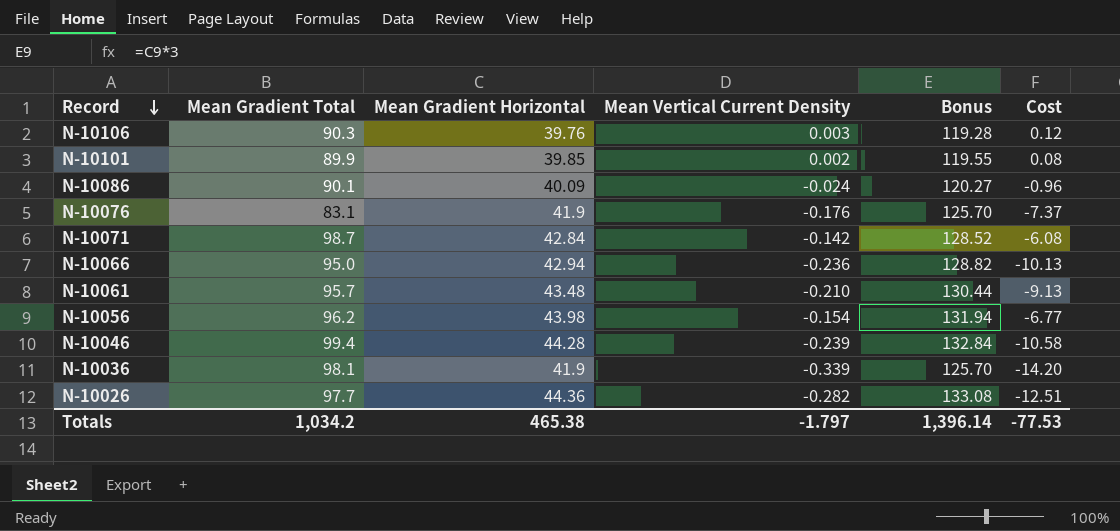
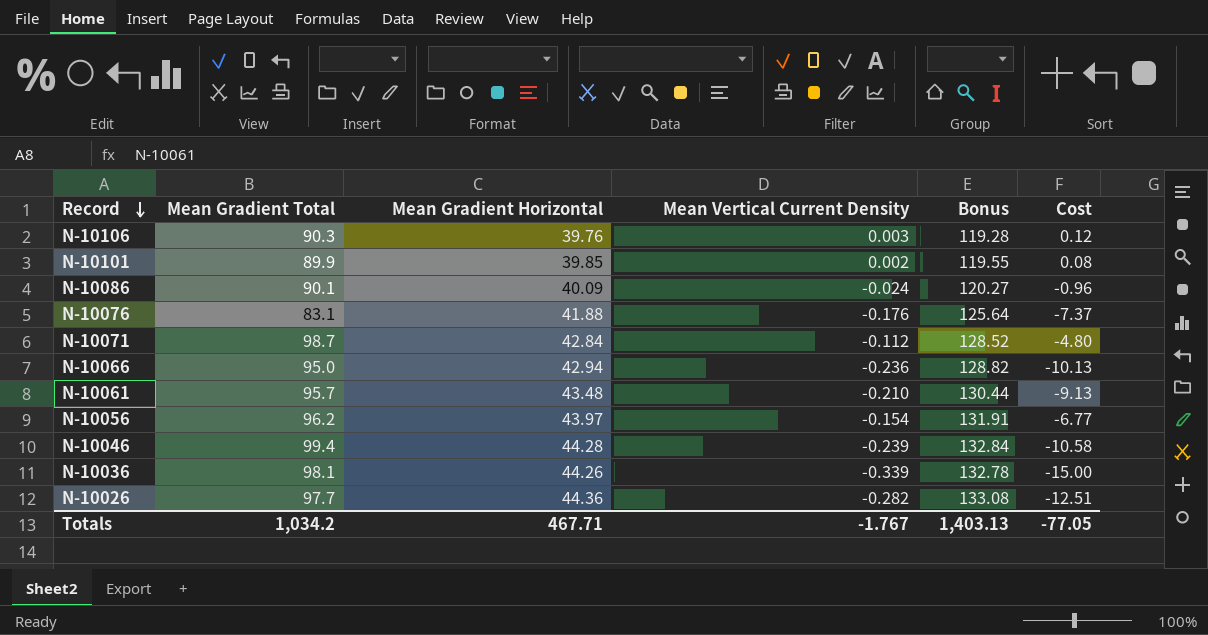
N-10076 | Mean Gradient Horizontal: 41.9 -> 41.88
N-10076 | Bonus: 125.70 -> 125.64
N-10071 | Mean Vertical Current Density: -0.142 -> -0.112
N-10071 | Cost: -6.08 -> -4.80
N-10056 | Mean Gradient Horizontal: 43.98 -> 43.97
N-10056 | Bonus: 131.94 -> 131.91
N-10036 | Mean Gradient Horizontal: 41.9 -> 44.26
N-10036 | Bonus: 125.70 -> 132.78
N-10036 | Cost: -14.20 -> -15.00
Totals | Mean Gradient Horizontal: 465.38 -> 467.71
Totals | Mean Vertical Current Density: -1.797 -> -1.767
Totals | Bonus: 1,396.14 -> 1,403.13
Totals | Cost: -77.53 -> -77.05

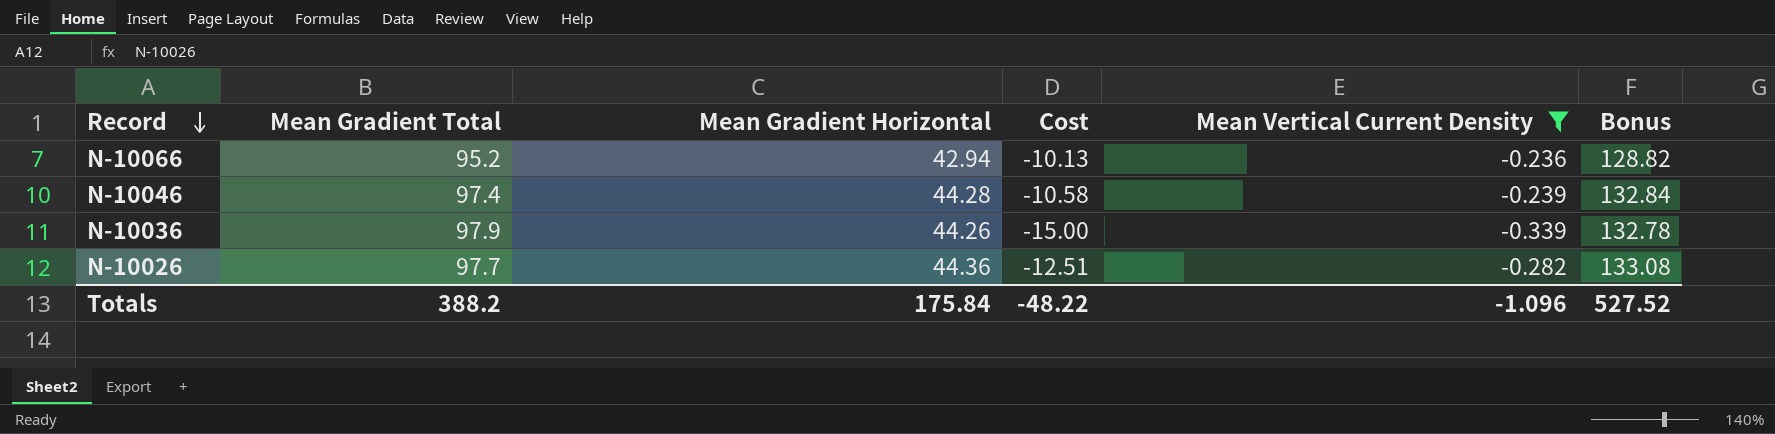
filter: none -> Mean Vertical Current Density <= -0.236
column Cost | position: 6 -> 4
N-10066 | Mean Gradient Total: 95.0 -> 95.2
N-10046 | Mean Gradient Total: 99.4 -> 97.4
N-10036 | Mean Gradient Total: 98.1 -> 97.9
Totals | Mean Gradient Total: 1,034.2 -> 388.2
Totals | Mean Gradient Horizontal: 467.71 -> 175.84
Totals | Cost: -77.05 -> -48.22
Totals | Mean Vertical Current Density: -1.767 -> -1.096
Totals | Bonus: 1,403.13 -> 527.52

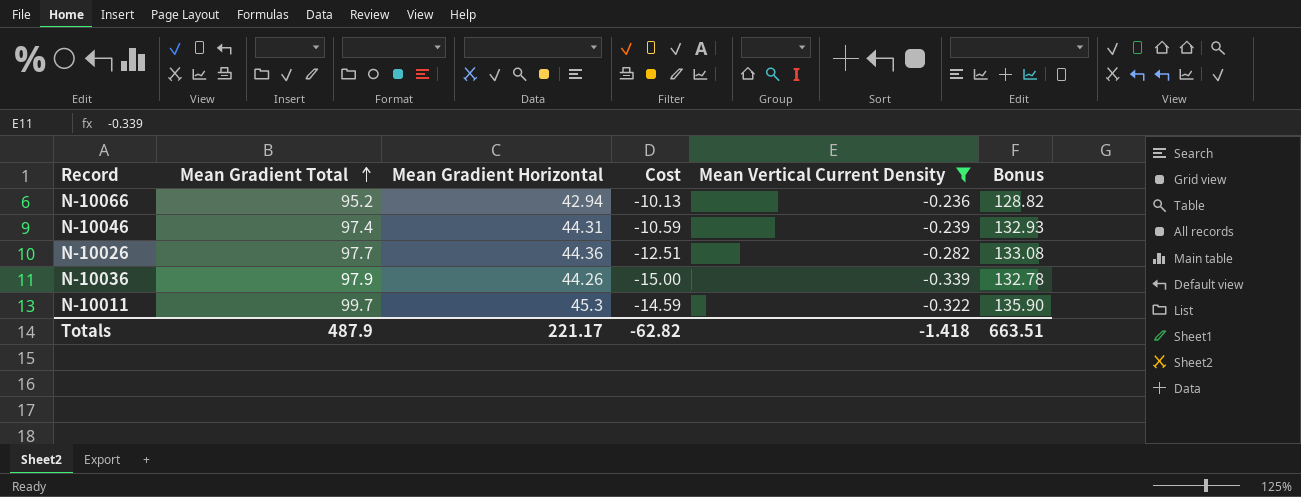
row order: Record descending -> Mean Gradient Total ascending
N-10046 | Mean Gradient Horizontal: 44.28 -> 44.31
N-10046 | Cost: -10.58 -> -10.59
N-10046 | Bonus: 132.84 -> 132.93
row N-10011: none -> 99.7 | 45.3 | -14.59 | -0.322 | 135.90
Totals | Mean Gradient Total: 388.2 -> 487.9
Totals | Mean Gradient Horizontal: 175.84 -> 221.17
Totals | Cost: -48.22 -> -62.82
Totals | Mean Vertical Current Density: -1.096 -> -1.418
Totals | Bonus: 527.52 -> 663.51

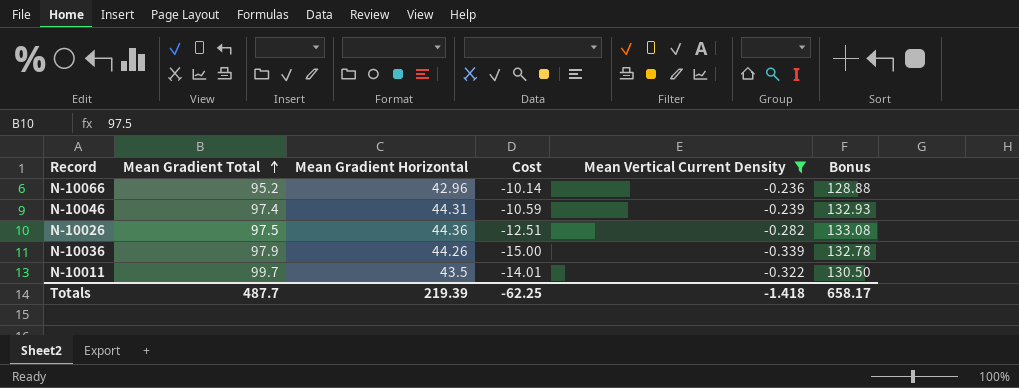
N-10066 | Mean Gradient Horizontal: 42.94 -> 42.96
N-10066 | Cost: -10.13 -> -10.14
N-10066 | Bonus: 128.82 -> 128.88
N-10026 | Mean Gradient Total: 97.7 -> 97.5
N-10011 | Mean Gradient Horizontal: 45.3 -> 43.5
N-10011 | Cost: -14.59 -> -14.01
N-10011 | Bonus: 135.90 -> 130.50
Totals | Mean Gradient Total: 487.9 -> 487.7
Totals | Mean Gradient Horizontal: 221.17 -> 219.39
Totals | Cost: -62.82 -> -62.25
Totals | Bonus: 663.51 -> 658.17

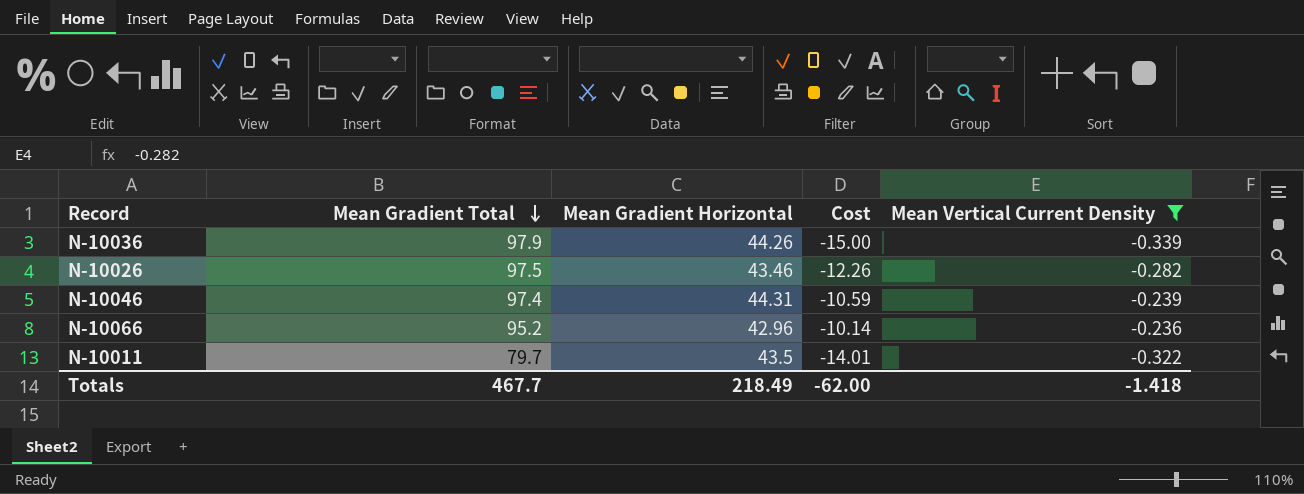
row order: Mean Gradient Total ascending -> Mean Gradient Total descending
column Bonus | formula: [Mean Gradient Horizontal] * 3 -> none
N-10026 | Mean Gradient Horizontal: 44.36 -> 43.46
N-10026 | Cost: -12.51 -> -12.26
N-10011 | Mean Gradient Total: 99.7 -> 79.7
Totals | Mean Gradient Total: 487.7 -> 467.7
Totals | Mean Gradient Horizontal: 219.39 -> 218.49
Totals | Cost: -62.25 -> -62.00

